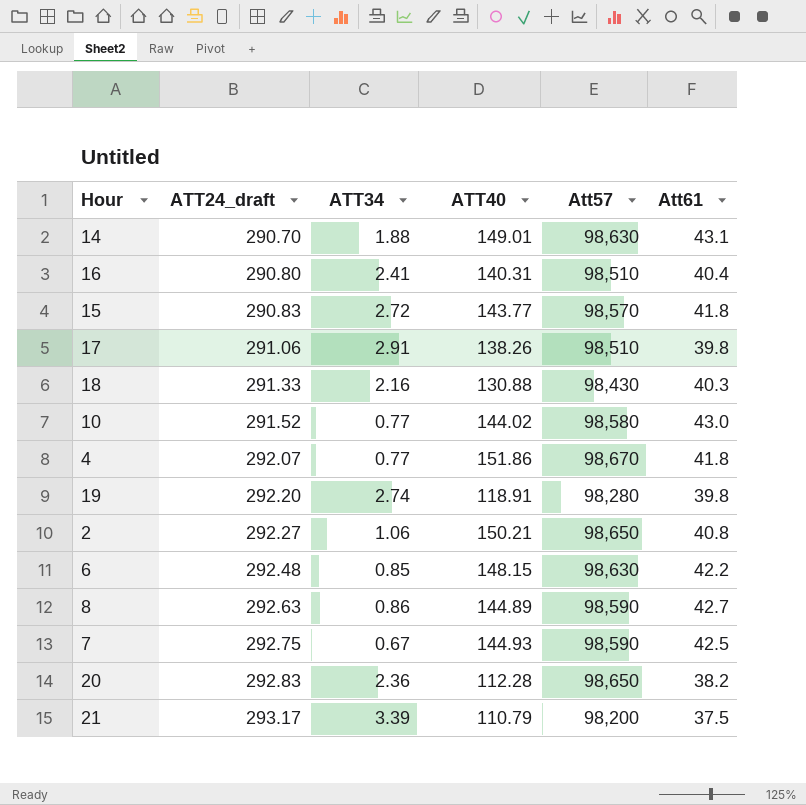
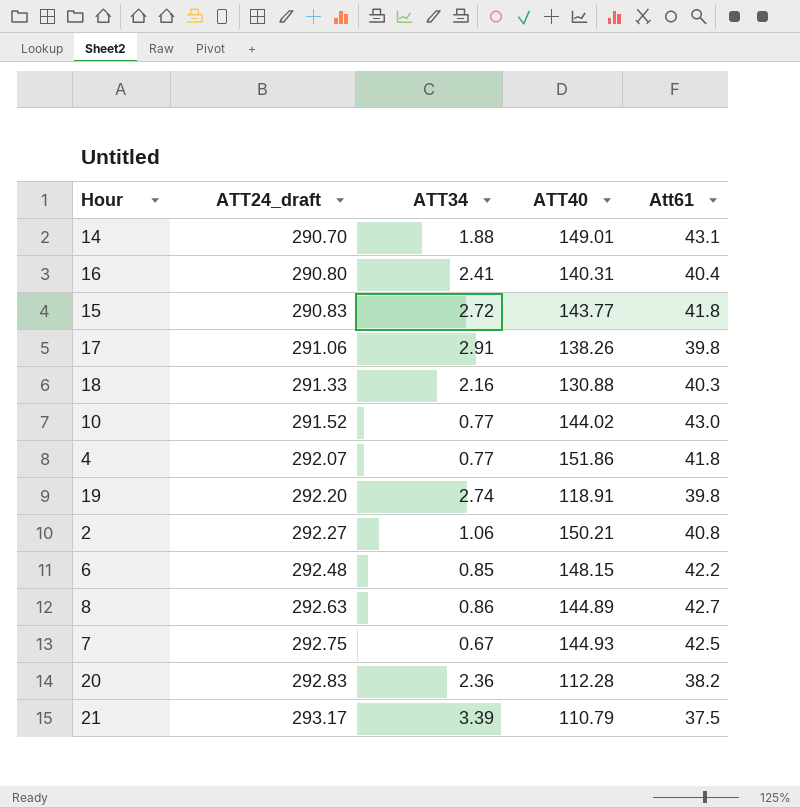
column Att57 | position: 5 -> none

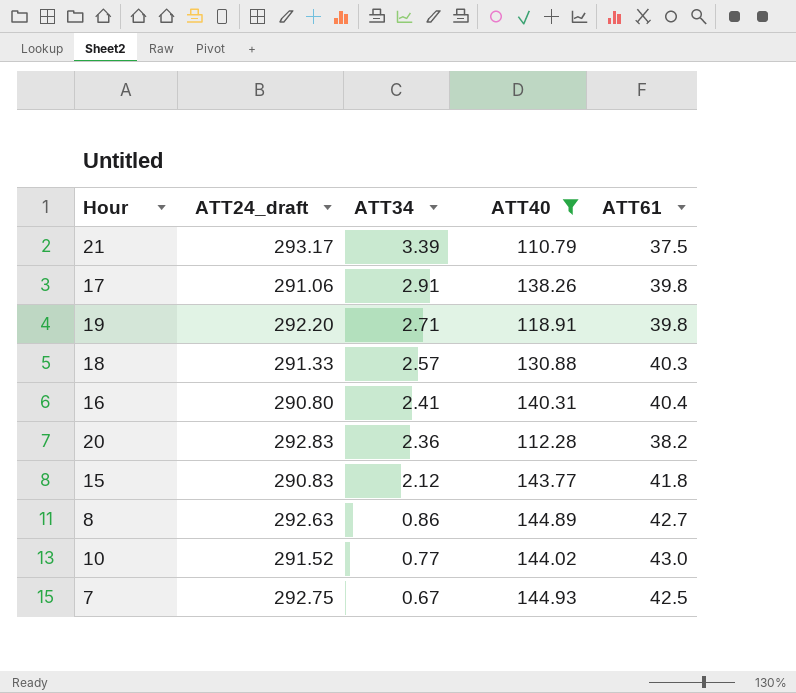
filter: none -> ATT40 <= 144.93
row order: ATT24_draft ascending -> ATT34 descending
column name: Att61 -> ATT61
19 | ATT34: 2.74 -> 2.71
18 | ATT34: 2.16 -> 2.57
15 | ATT34: 2.72 -> 2.12

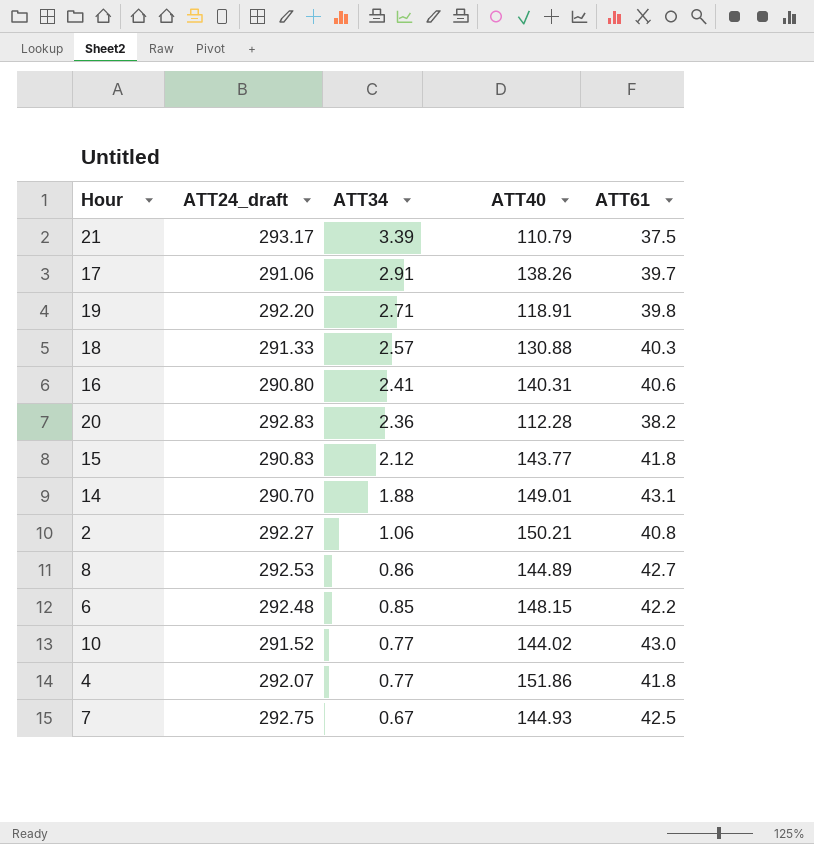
filter: ATT40 <= 144.93 -> none
17 | ATT61: 39.8 -> 39.7
16 | ATT61: 40.4 -> 40.6
8 | ATT24_draft: 292.63 -> 292.53

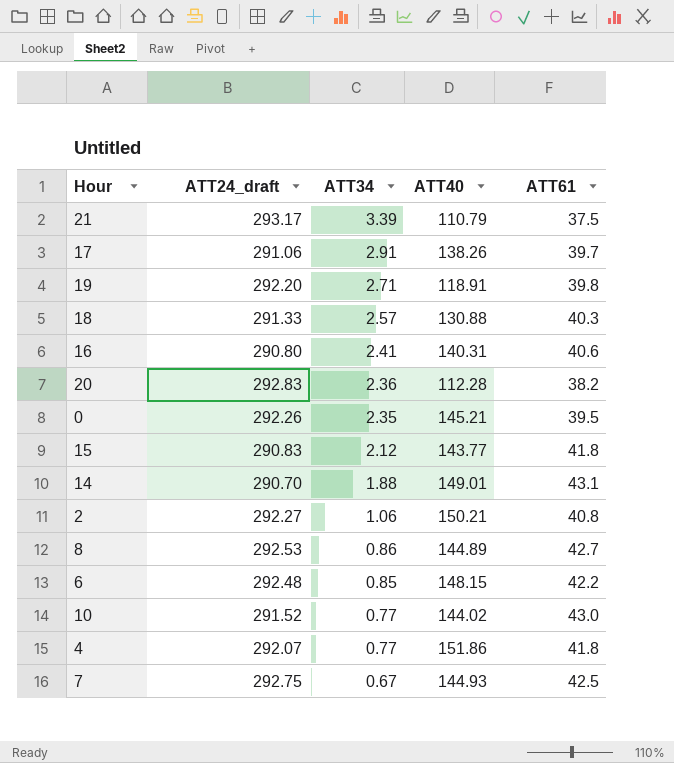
row 0: none -> 292.26 | 2.35 | 145.21 | 39.5

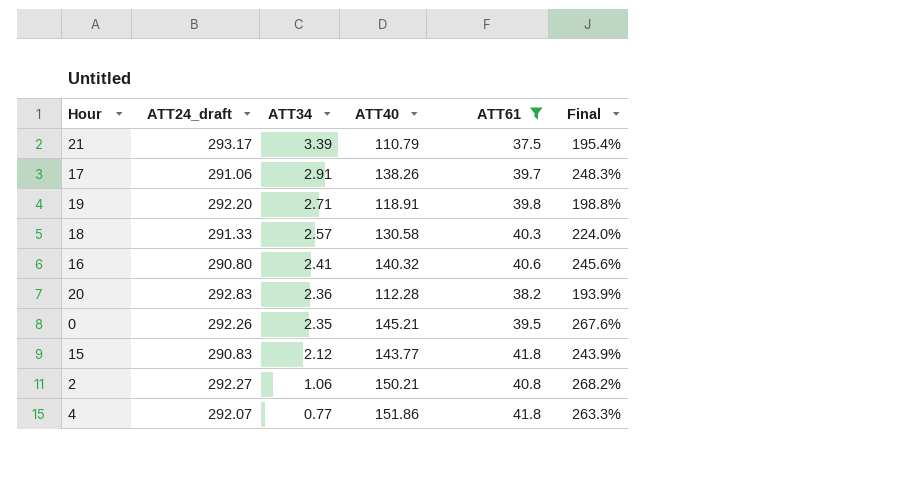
filter: none -> ATT61 <= 41.8
column Final | formula: none -> ([ATT40] - [ATT61]) / [ATT61]
18 | ATT40: 130.88 -> 130.58
16 | ATT40: 140.31 -> 140.32

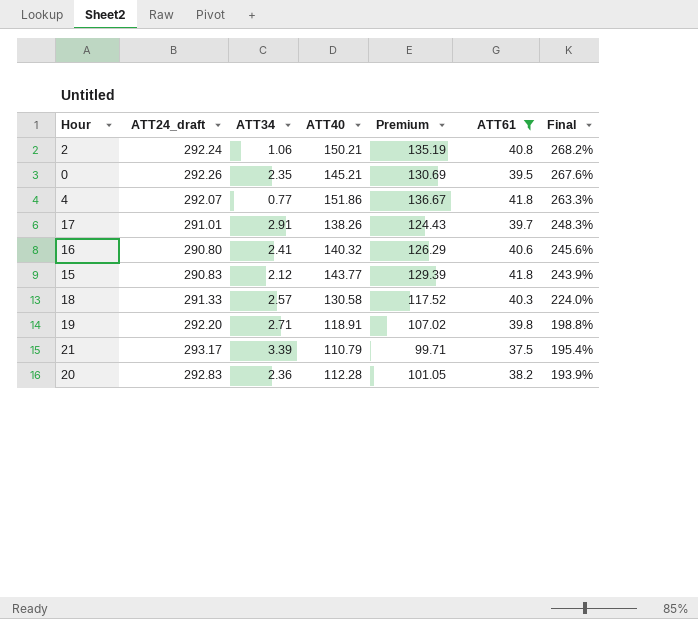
row order: ATT34 descending -> Final descending
column Premium | formula: none -> [ATT40] * 0.9
2 | ATT24_draft: 292.27 -> 292.24
17 | ATT24_draft: 291.06 -> 291.01

